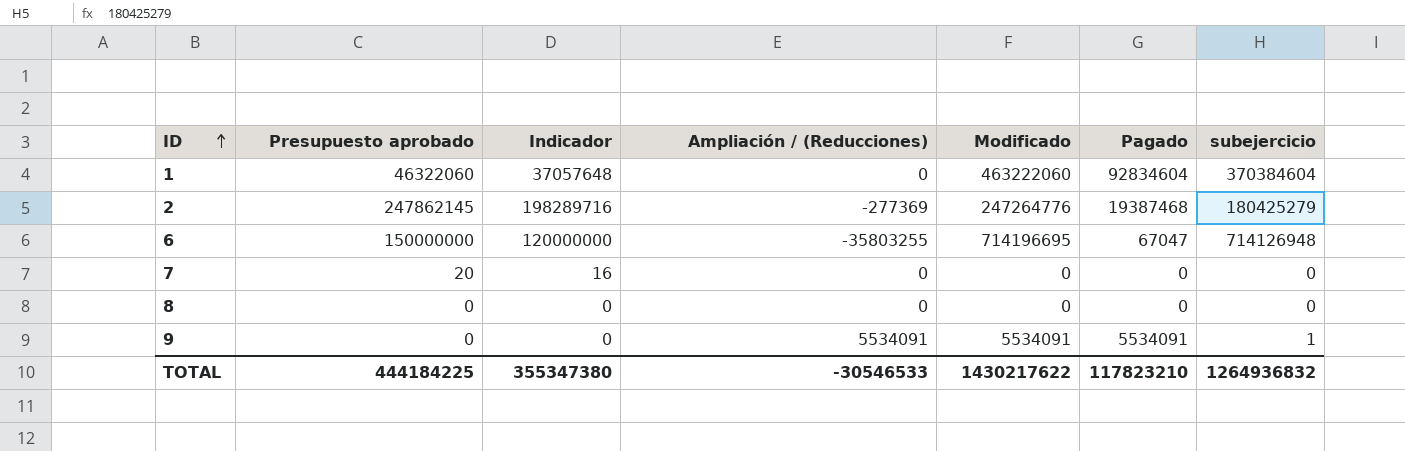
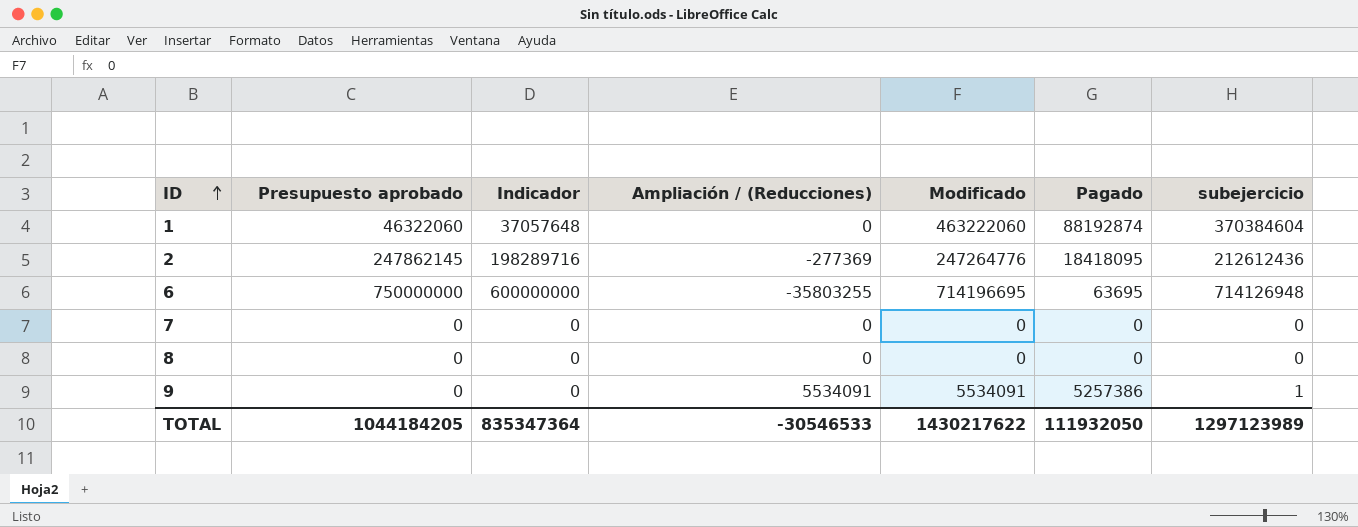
1 | Pagado: 92834604 -> 88192874
2 | Pagado: 19387468 -> 18418095
2 | subejercicio: 180425279 -> 212612436
6 | Presupuesto aprobado: 150000000 -> 750000000
6 | Indicador: 120000000 -> 600000000
6 | Pagado: 67047 -> 63695
7 | Presupuesto aprobado: 20 -> 0
7 | Indicador: 16 -> 0
9 | Pagado: 5534091 -> 5257386
TOTAL | Presupuesto aprobado: 444184225 -> 1044184205
TOTAL | Indicador: 355347380 -> 835347364
TOTAL | Pagado: 117823210 -> 111932050
TOTAL | subejercicio: 1264936832 -> 1297123989

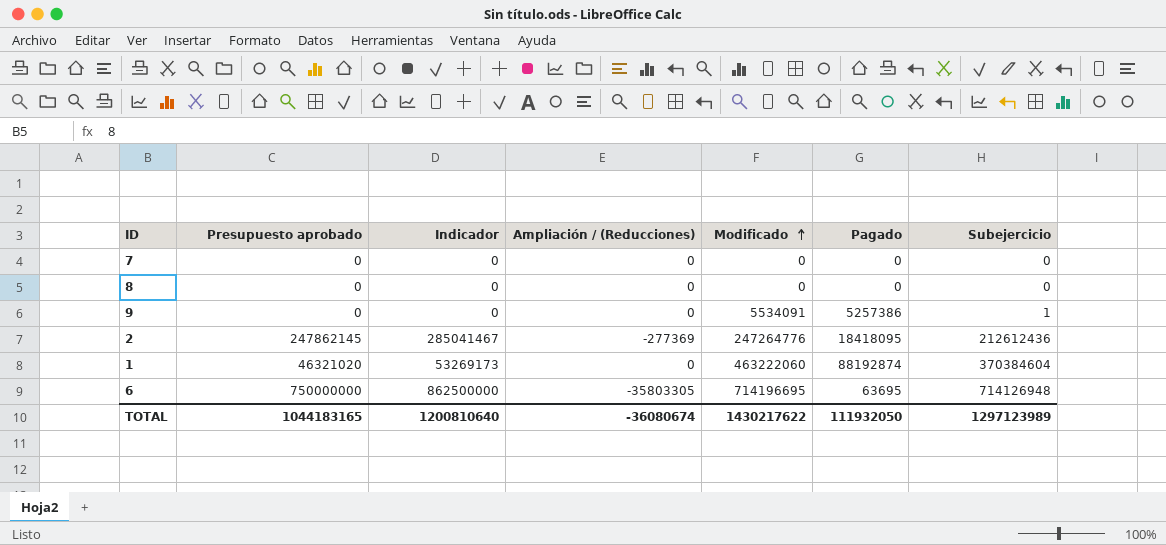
row order: ID ascending -> Modificado ascending
column Indicador | formula: [Presupuesto aprobado] * 0,8 -> [Presupuesto aprobado] * 1,15
column name: subejercicio -> Subejercicio
9 | Ampliación / (Reducciones): 5534091 -> 0
1 | Presupuesto aprobado: 46322060 -> 46321020
6 | Ampliación / (Reducciones): -35803255 -> -35803305
TOTAL | Presupuesto aprobado: 1044184205 -> 1044183165
TOTAL | Indicador: 835347364 -> 1200810640
TOTAL | Ampliación / (Reducciones): -30546533 -> -36080674

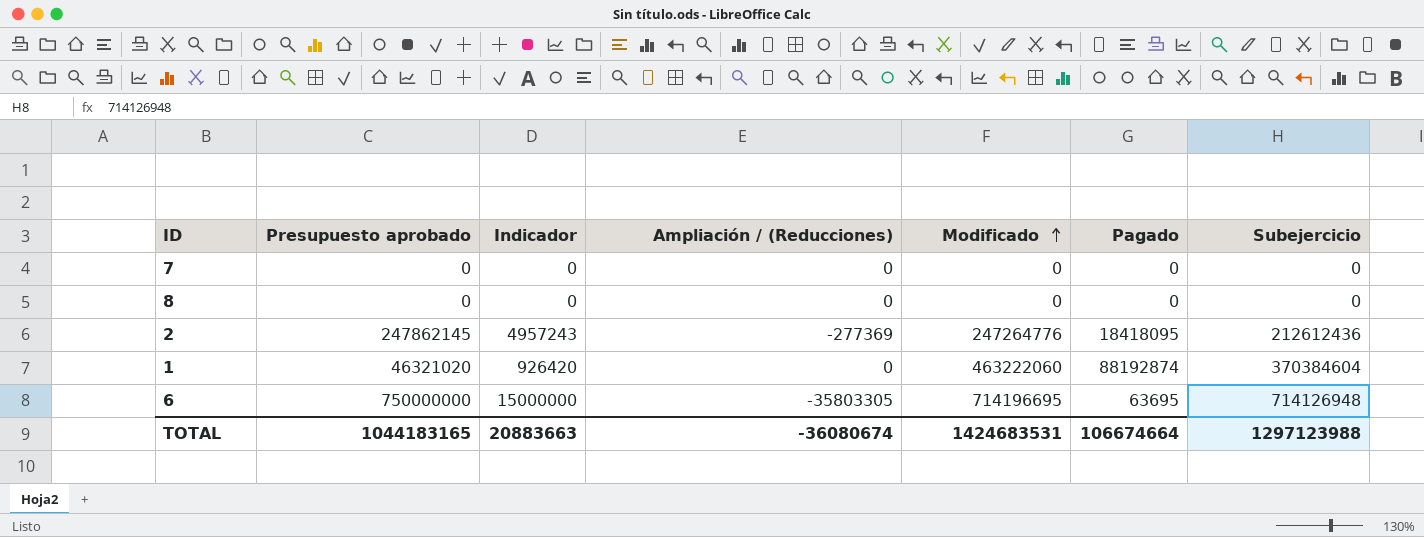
column Indicador | formula: [Presupuesto aprobado] * 1,15 -> [Presupuesto aprobado] * 0,02
row 9: 0 | 0 | 0 | 5534091 | 5257386 | 1 -> none
TOTAL | Indicador: 1200810640 -> 20883663
TOTAL | Modificado: 1430217622 -> 1424683531
TOTAL | Pagado: 111932050 -> 106674664
TOTAL | Subejercicio: 1297123989 -> 1297123988

